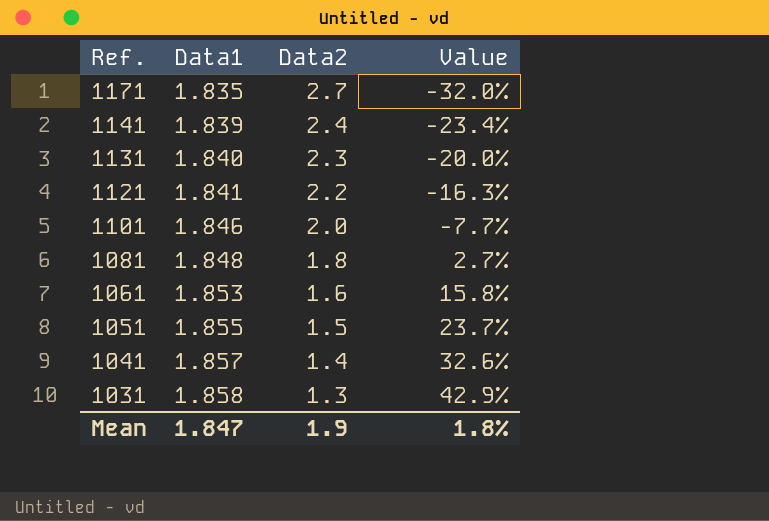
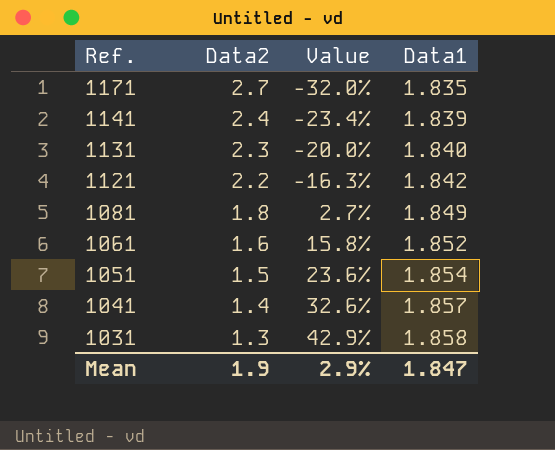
column Data1 | position: 2 -> 4
row 1101: 1.846 | 2.0 | -7.7% -> none
1121 | Data1: 1.841 -> 1.842
1081 | Data1: 1.848 -> 1.849
1061 | Data1: 1.853 -> 1.852
1051 | Value: 23.7% -> 23.6%
1051 | Data1: 1.855 -> 1.854
Mean | Value: 1.8% -> 2.9%

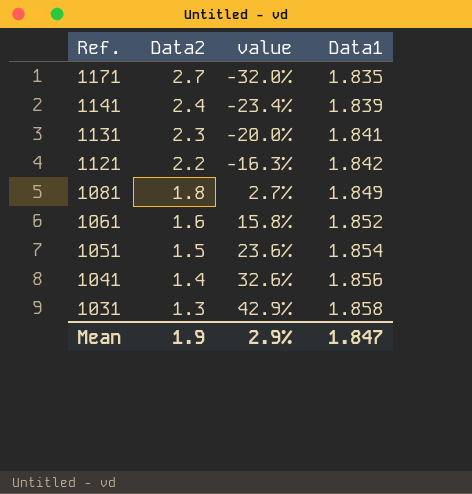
column name: Value -> value
1131 | Data1: 1.840 -> 1.841
1041 | Data1: 1.857 -> 1.856

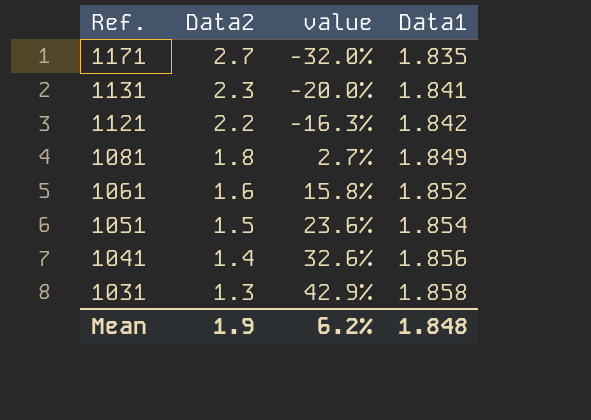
row 1141: 2.4 | -23.4% | 1.839 -> none
Mean | value: 2.9% -> 6.2%
Mean | Data1: 1.847 -> 1.848

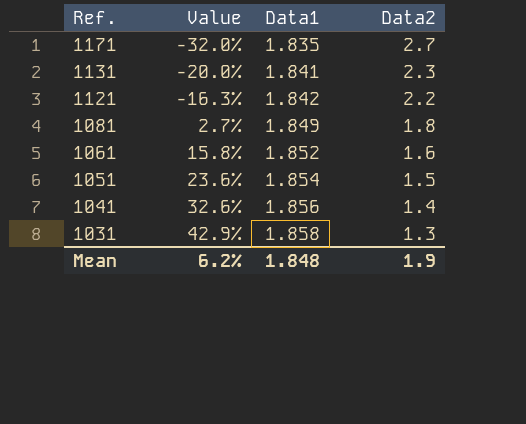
column name: value -> Value
column Data2 | position: 2 -> 4

